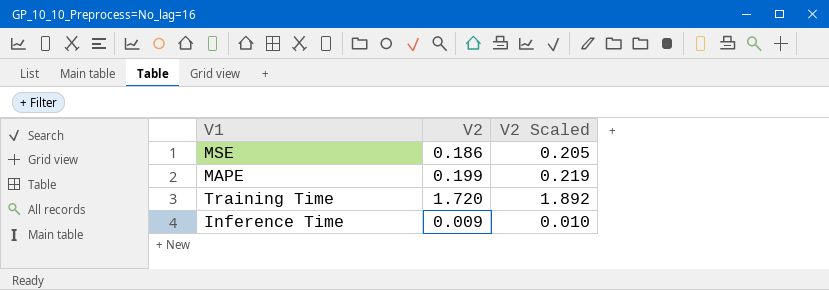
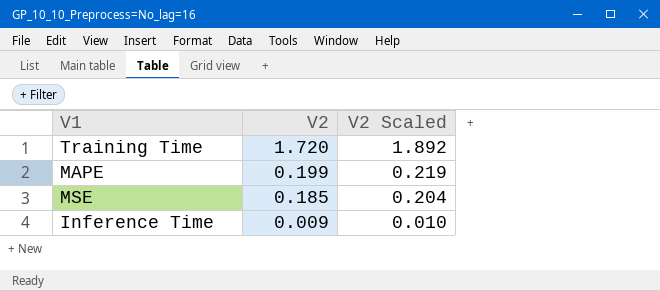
row order: none -> V2 descending
MSE | V2: 0.186 -> 0.185
MSE | V2 Scaled: 0.205 -> 0.204

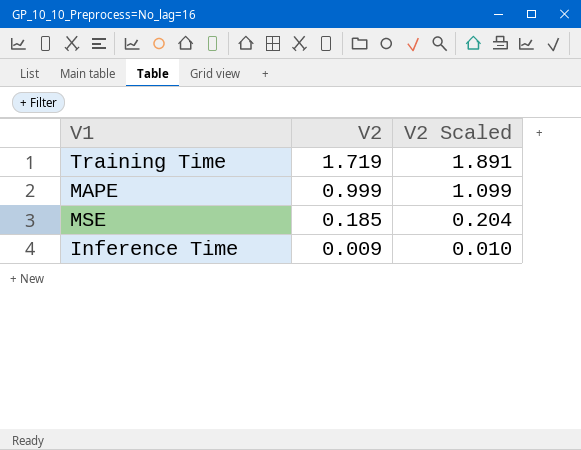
Training Time | V2: 1.720 -> 1.719
Training Time | V2 Scaled: 1.892 -> 1.891
MAPE | V2: 0.199 -> 0.999
MAPE | V2 Scaled: 0.219 -> 1.099

